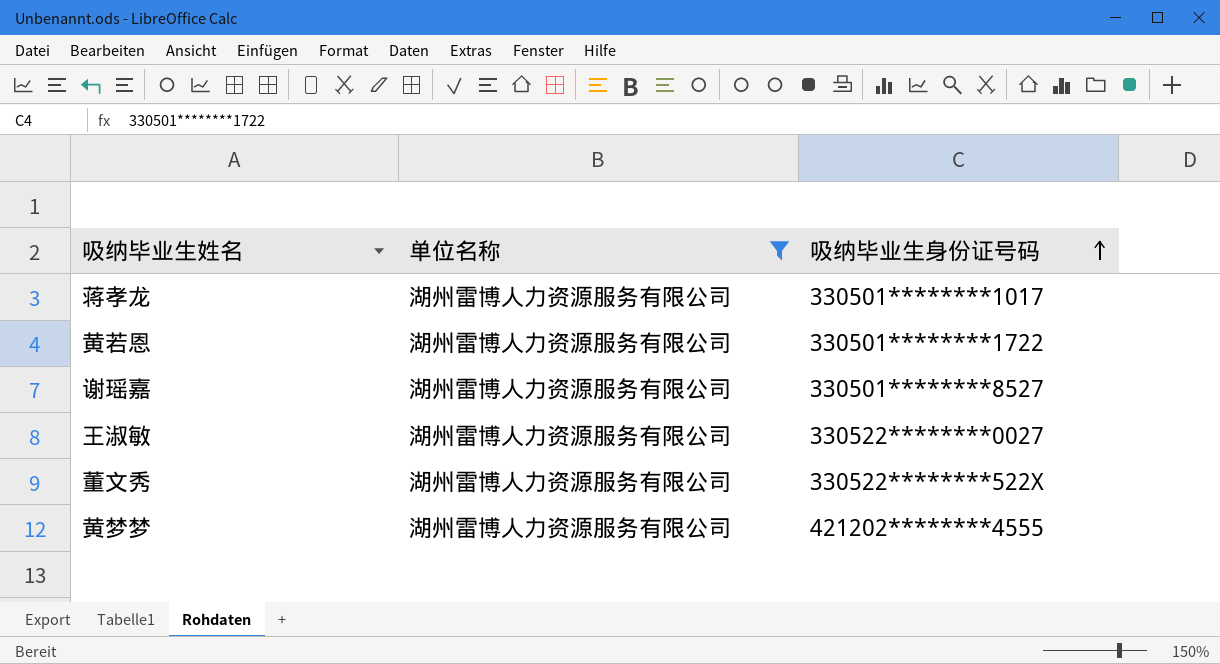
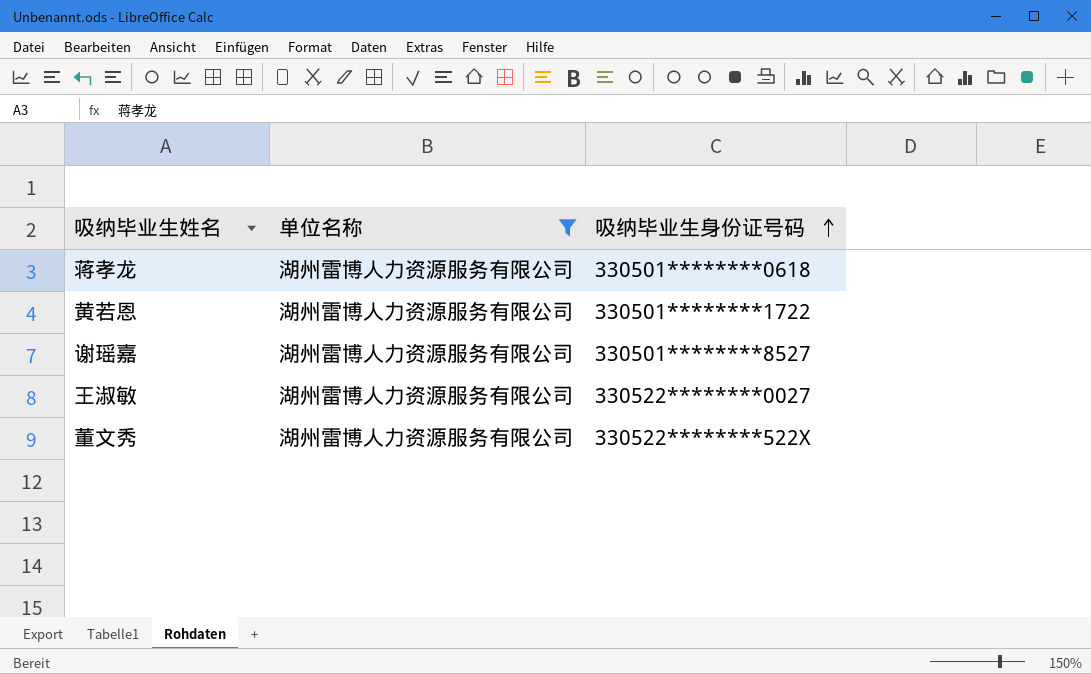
row 黄梦梦: 湖州雷博人力资源服务有限公司 | 421202********4555 -> none
蒋孝龙 | 吸纳毕业生身份证号码: 330501********1017 -> 330501********0618

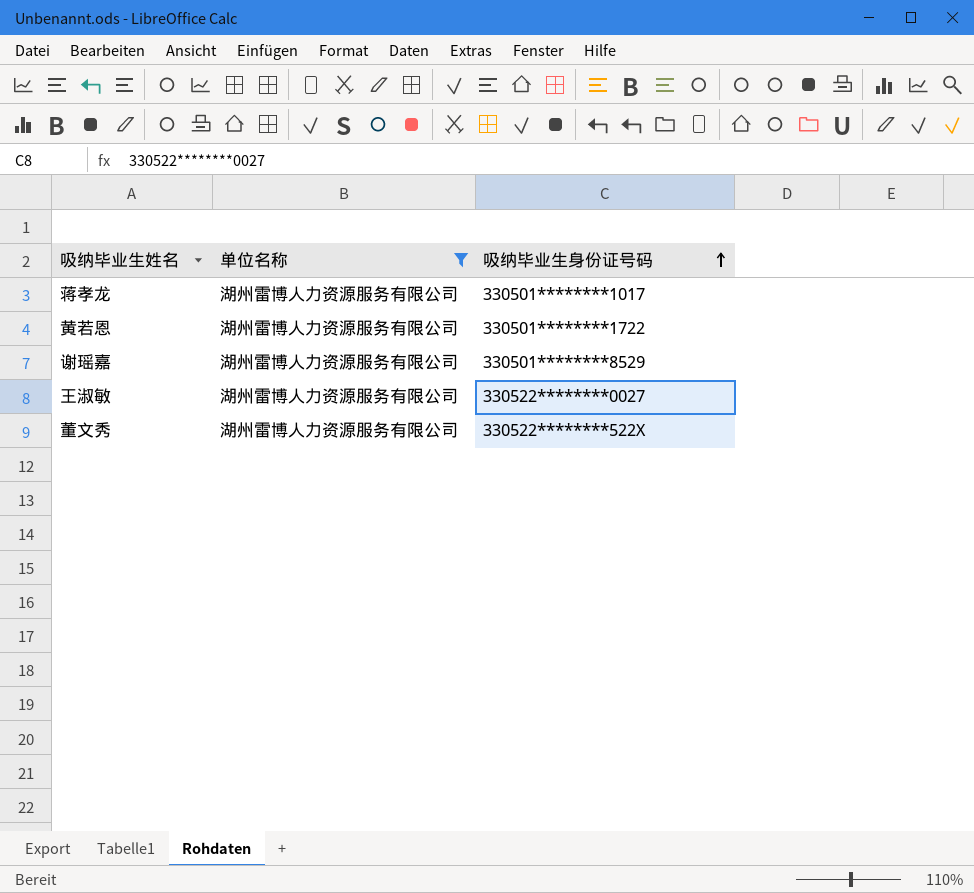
蒋孝龙 | 吸纳毕业生身份证号码: 330501********0618 -> 330501********1017
谢瑶嘉 | 吸纳毕业生身份证号码: 330501********8527 -> 330501********8529

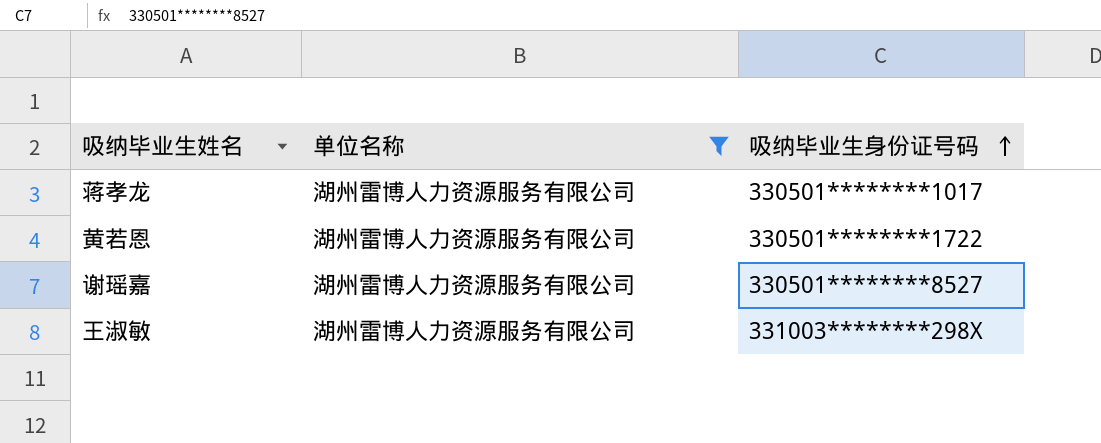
row 董文秀: 湖州雷博人力资源服务有限公司 | 330522********522X -> none
谢瑶嘉 | 吸纳毕业生身份证号码: 330501********8529 -> 330501********8527
王淑敏 | 吸纳毕业生身份证号码: 330522********0027 -> 331003********298X

